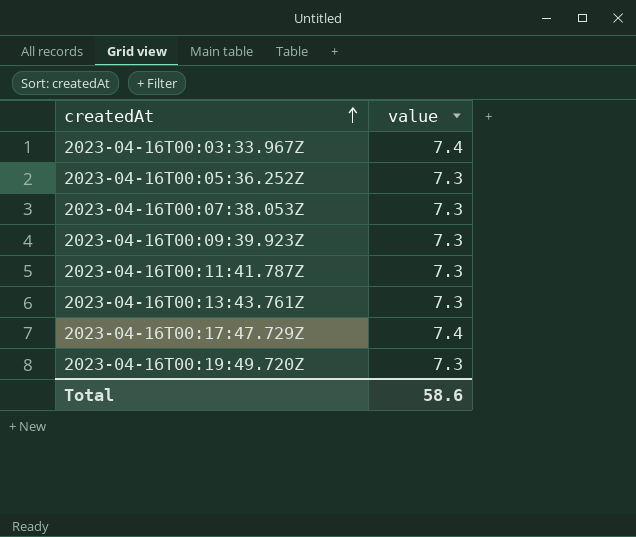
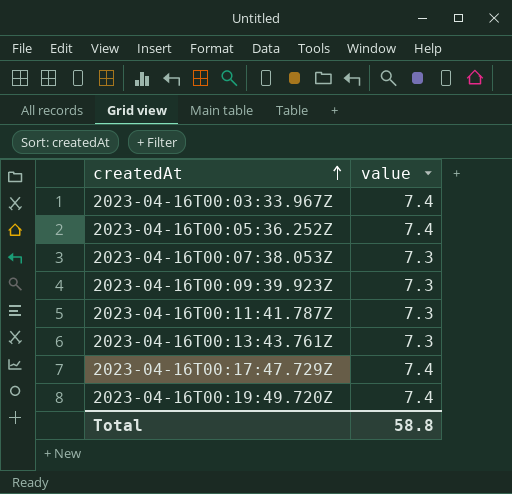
2023-04-16T00:05:36.252Z | value: 7.3 -> 7.4
2023-04-16T00:19:49.720Z | value: 7.3 -> 7.4
Total | value: 58.6 -> 58.8

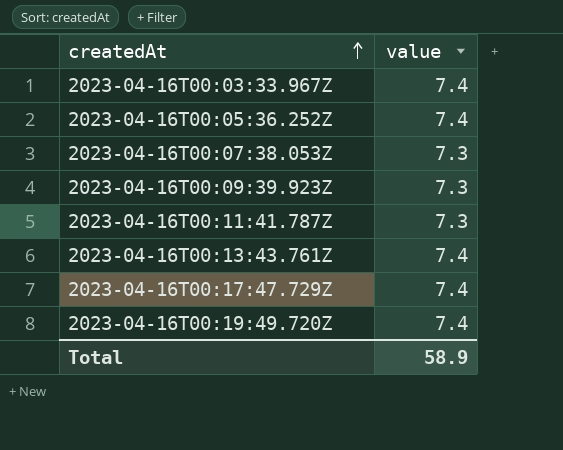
2023-04-16T00:13:43.761Z | value: 7.3 -> 7.4
Total | value: 58.8 -> 58.9

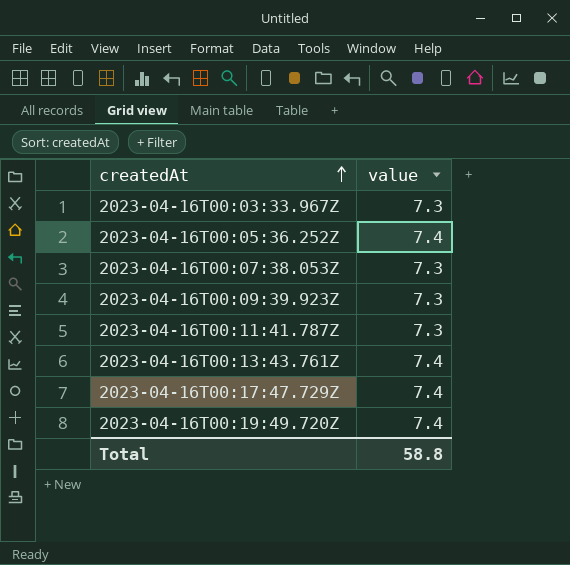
2023-04-16T00:03:33.967Z | value: 7.4 -> 7.3
Total | value: 58.9 -> 58.8

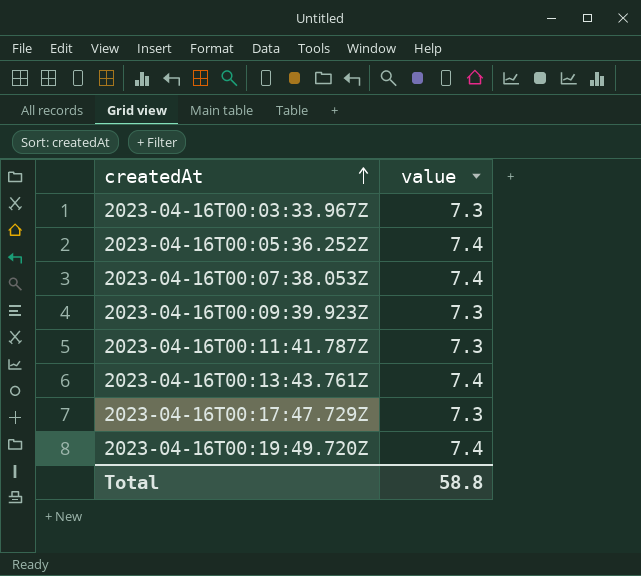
2023-04-16T00:07:38.053Z | value: 7.3 -> 7.4
2023-04-16T00:17:47.729Z | value: 7.4 -> 7.3

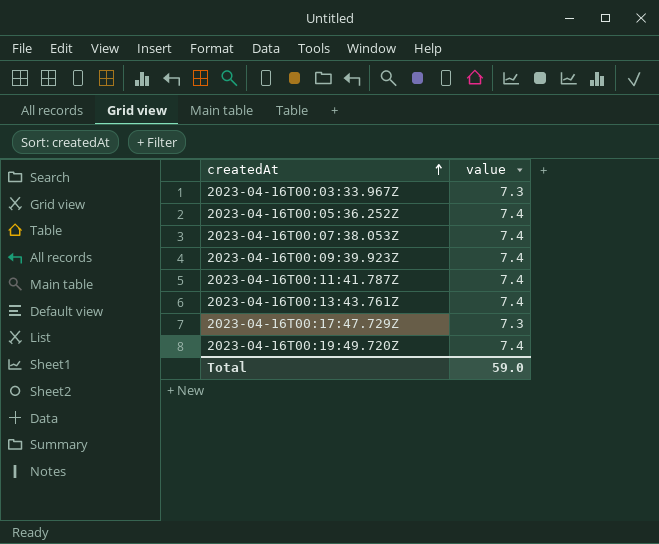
2023-04-16T00:09:39.923Z | value: 7.3 -> 7.4
2023-04-16T00:11:41.787Z | value: 7.3 -> 7.4
Total | value: 58.8 -> 59.0

